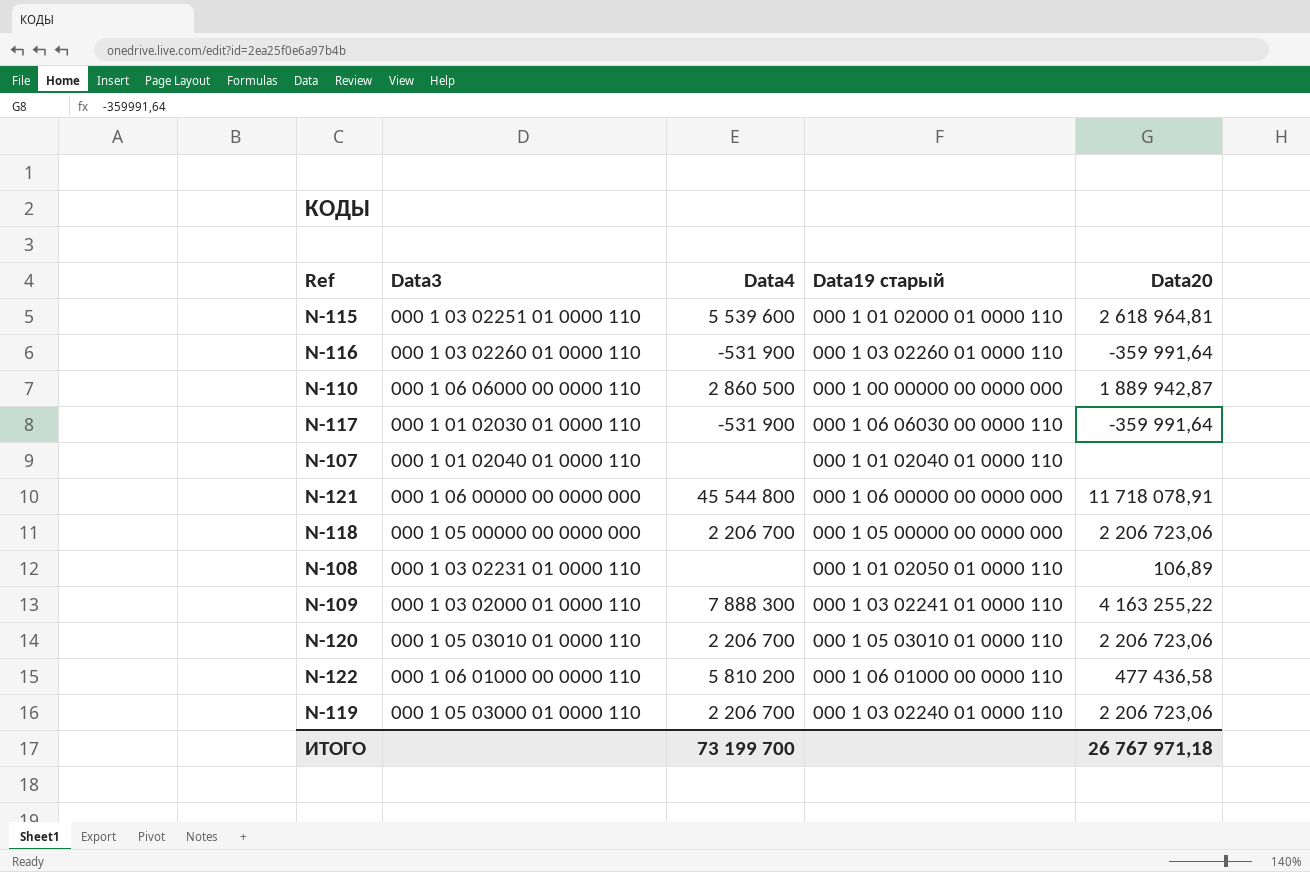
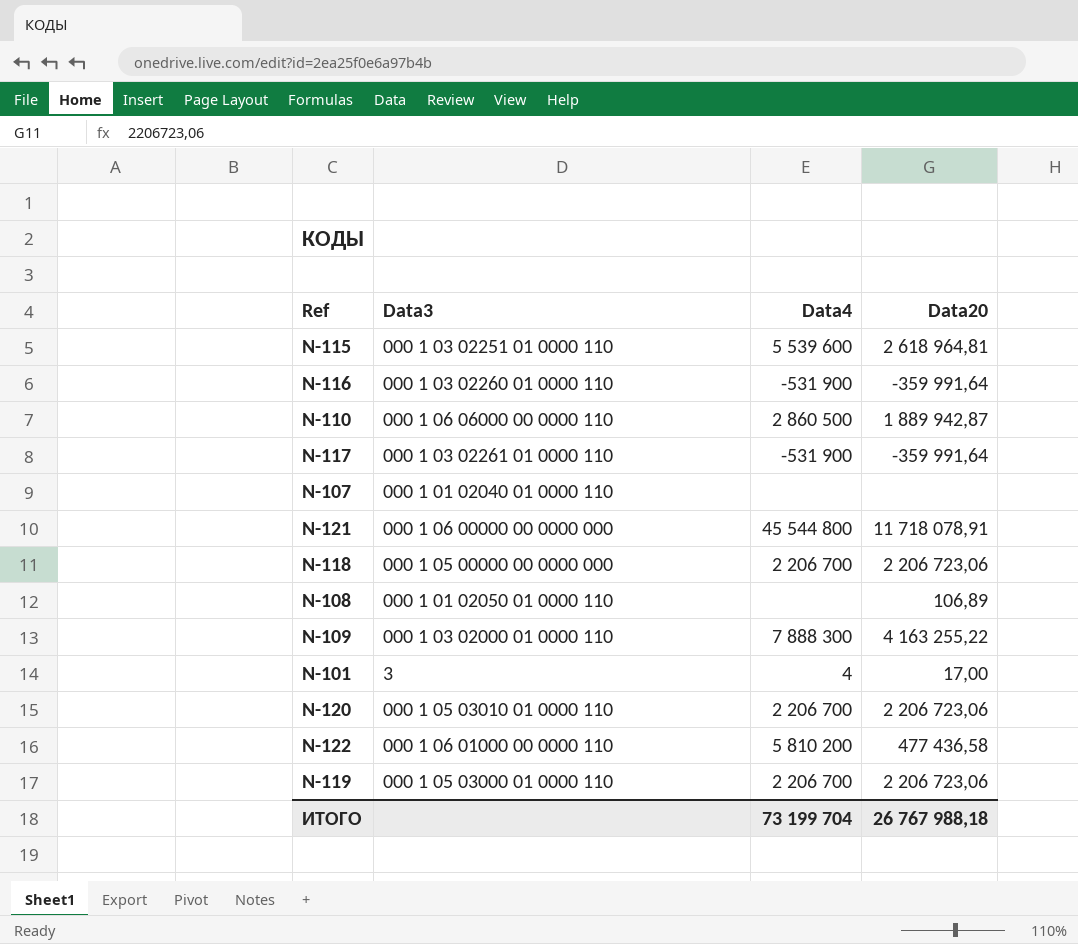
column Data19 старый | position: 4 -> none
N-117 | Data3: 000 1 01 02030 01 0000 110 -> 000 1 03 02261 01 0000 110
N-108 | Data3: 000 1 03 02231 01 0000 110 -> 000 1 01 02050 01 0000 110
row N-101: none -> 3 | 4 | 17,00
ИТОГО | Data4: 73 199 700 -> 73 199 704
ИТОГО | Data20: 26 767 971,18 -> 26 767 988,18

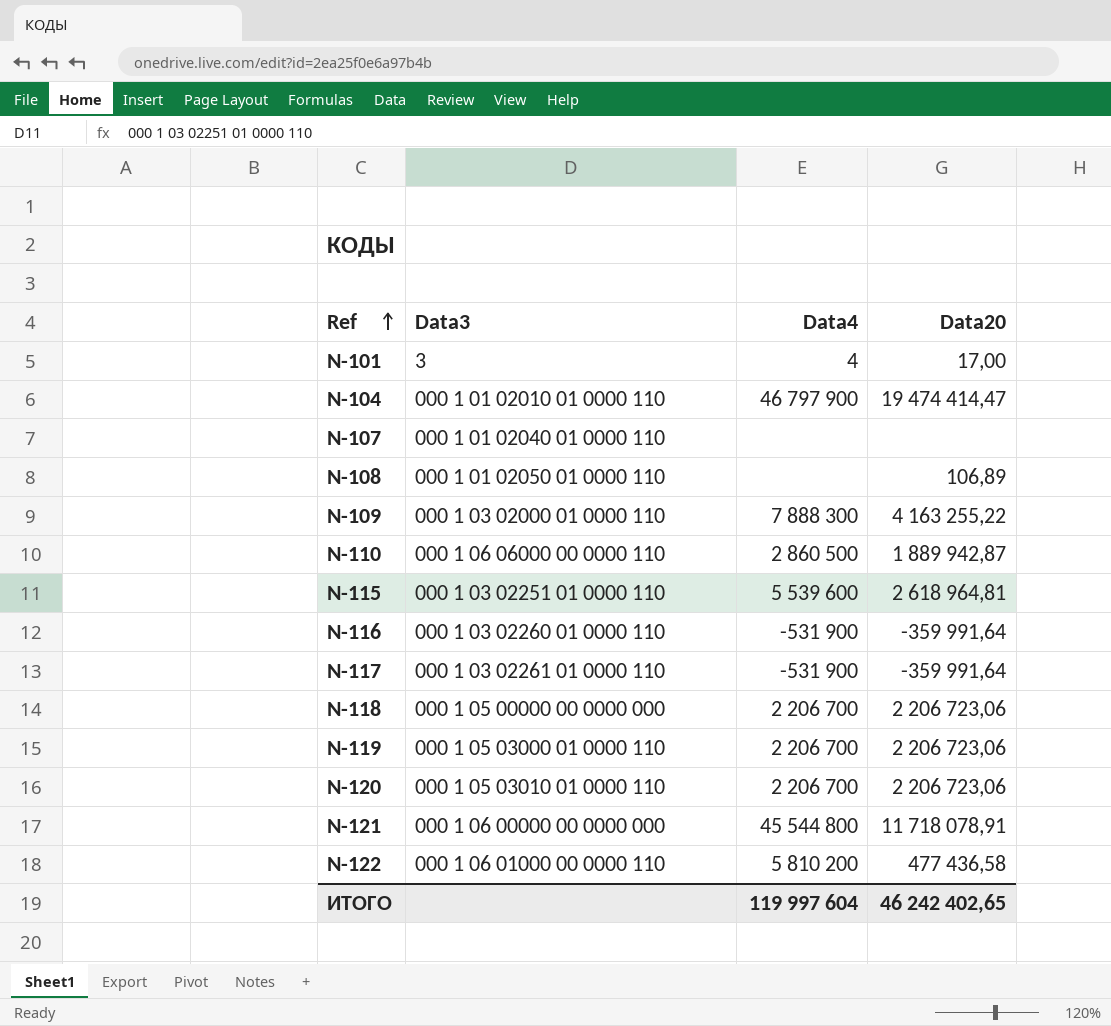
row order: none -> Ref ascending
row N-104: none -> 000 1 01 02010 01 0000 110 | 46 797 900 | 19 474 414,47
ИТОГО | Data4: 73 199 704 -> 119 997 604
ИТОГО | Data20: 26 767 988,18 -> 46 242 402,65

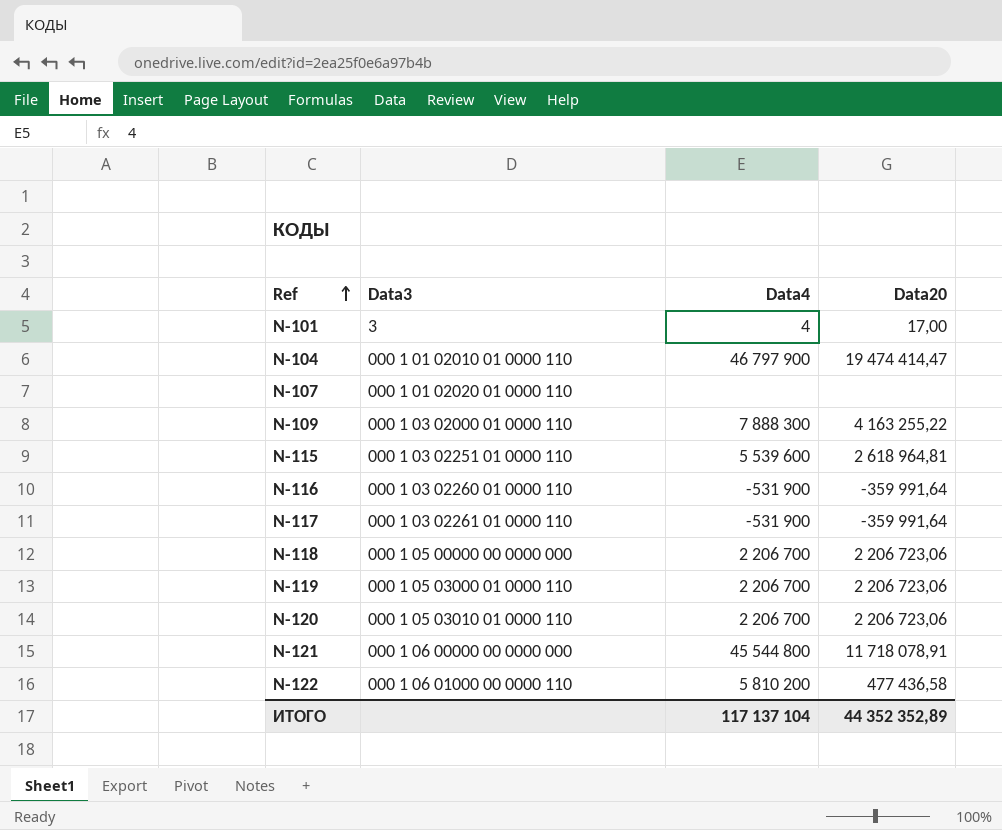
row N-108: 000 1 01 02050 01 0000 110 | none | 106,89 -> none
row N-110: 000 1 06 06000 00 0000 110 | 2 860 500 | 1 889 942,87 -> none
N-107 | Data3: 000 1 01 02040 01 0000 110 -> 000 1 01 02020 01 0000 110
ИТОГО | Data4: 119 997 604 -> 117 137 104
ИТОГО | Data20: 46 242 402,65 -> 44 352 352,89

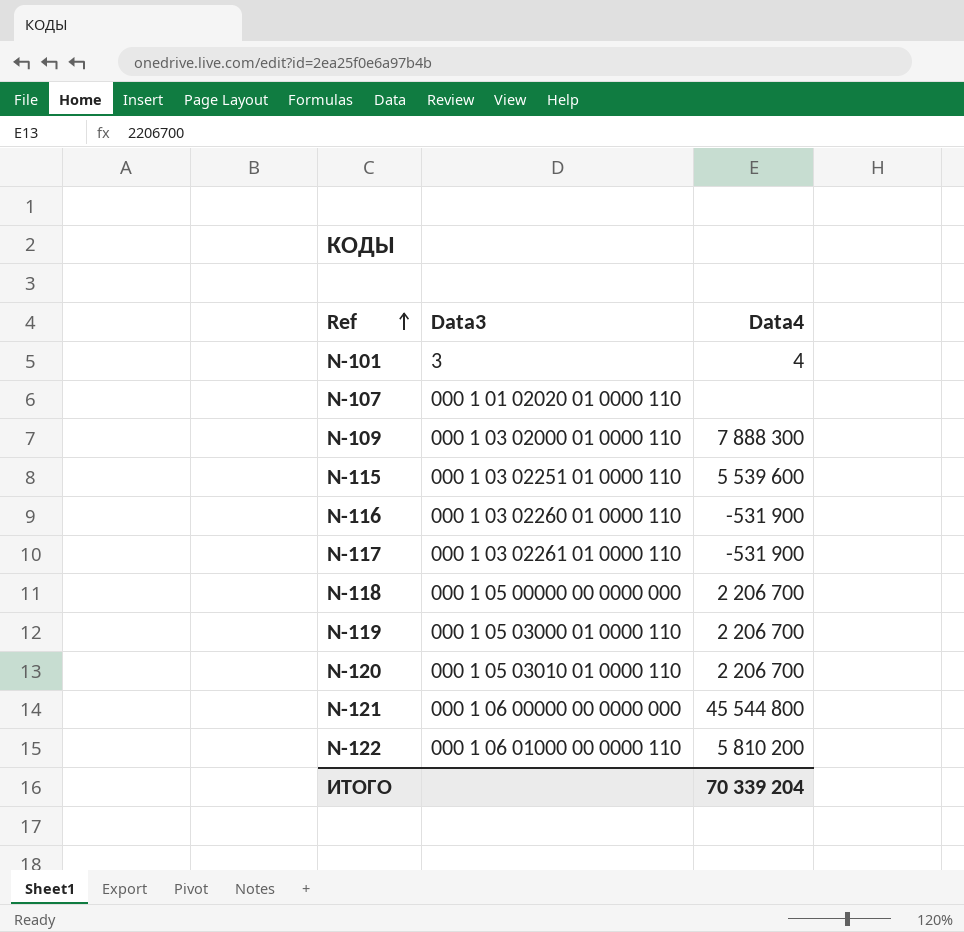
column Data20 | position: 4 -> none
row N-104: 000 1 01 02010 01 0000 110 | 46 797 900 | 19 474 414,47 -> none
ИТОГО | Data4: 117 137 104 -> 70 339 204

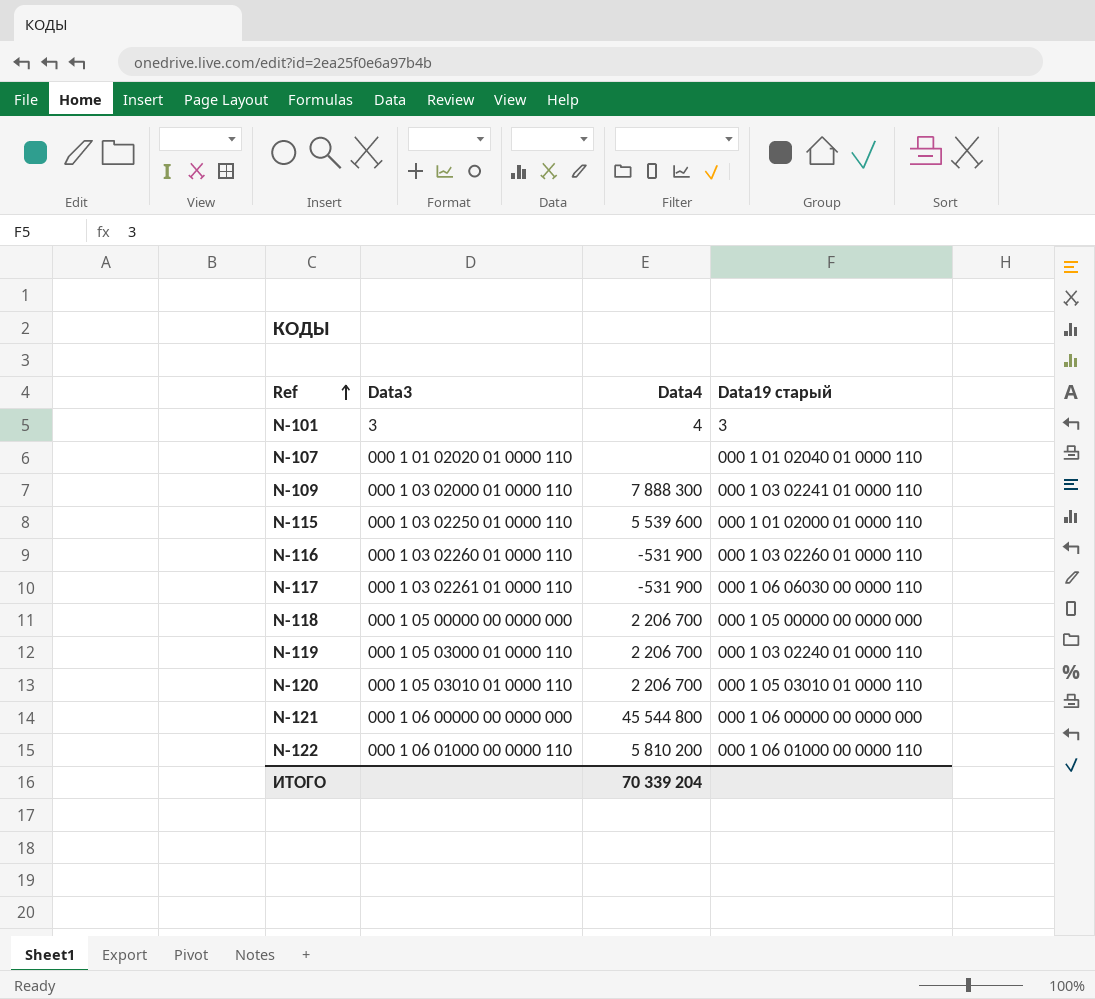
column Data19 старый | position: none -> 4
N-115 | Data3: 000 1 03 02251 01 0000 110 -> 000 1 03 02250 01 0000 110

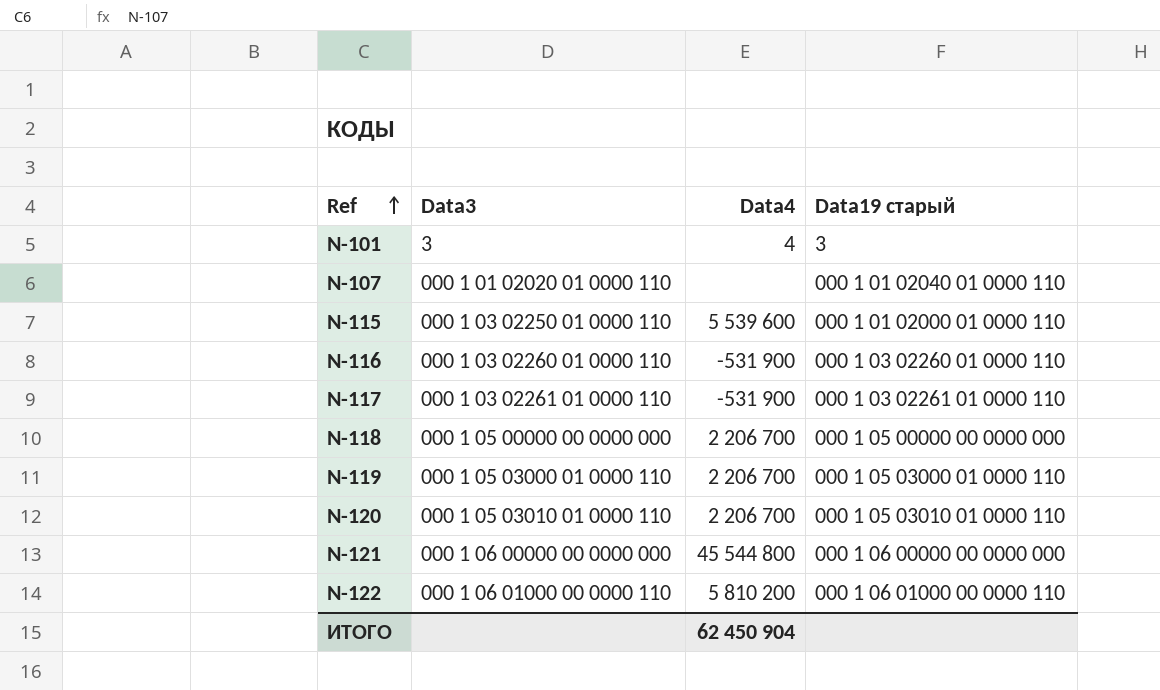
row N-109: 000 1 03 02000 01 0000 110 | 7 888 300 | 000 1 03 02241 01 0000 110 -> none
N-117 | Data19 старый: 000 1 06 06030 00 0000 110 -> 000 1 03 02261 01 0000 110
N-119 | Data19 старый: 000 1 03 02240 01 0000 110 -> 000 1 05 03000 01 0000 110
ИТОГО | Data4: 70 339 204 -> 62 450 904

